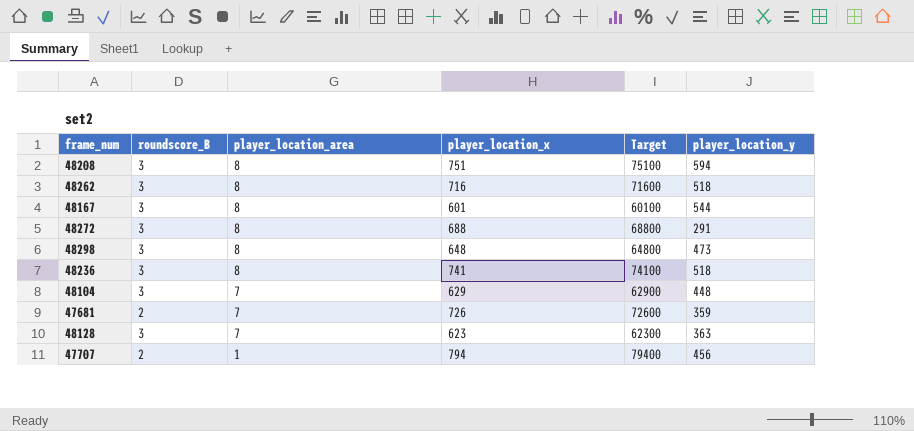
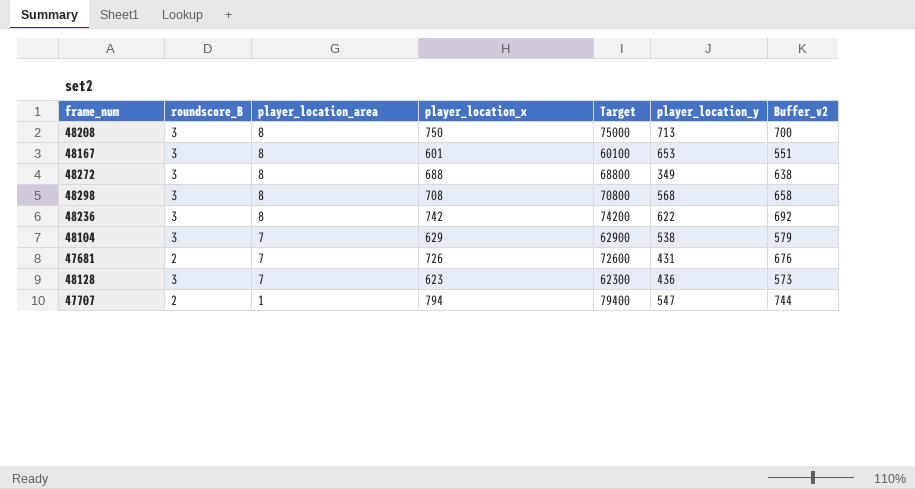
column Buffer_v2 | formula: none -> [player_location_x] - 50
row 48262: 3 | 8 | 716 | 71600 | 518 -> none
48208 | player_location_x: 751 -> 750
48208 | Target: 75100 -> 75000
48208 | player_location_y: 594 -> 713
48167 | player_location_y: 544 -> 653
48272 | player_location_y: 291 -> 349
48298 | player_location_x: 648 -> 708
48298 | Target: 64800 -> 70800
48298 | player_location_y: 473 -> 568
48236 | player_location_x: 741 -> 742
48236 | Target: 74100 -> 74200
48236 | player_location_y: 518 -> 622
48104 | player_location_y: 448 -> 538
47681 | player_location_y: 359 -> 431
48128 | player_location_y: 363 -> 436
47707 | player_location_y: 456 -> 547

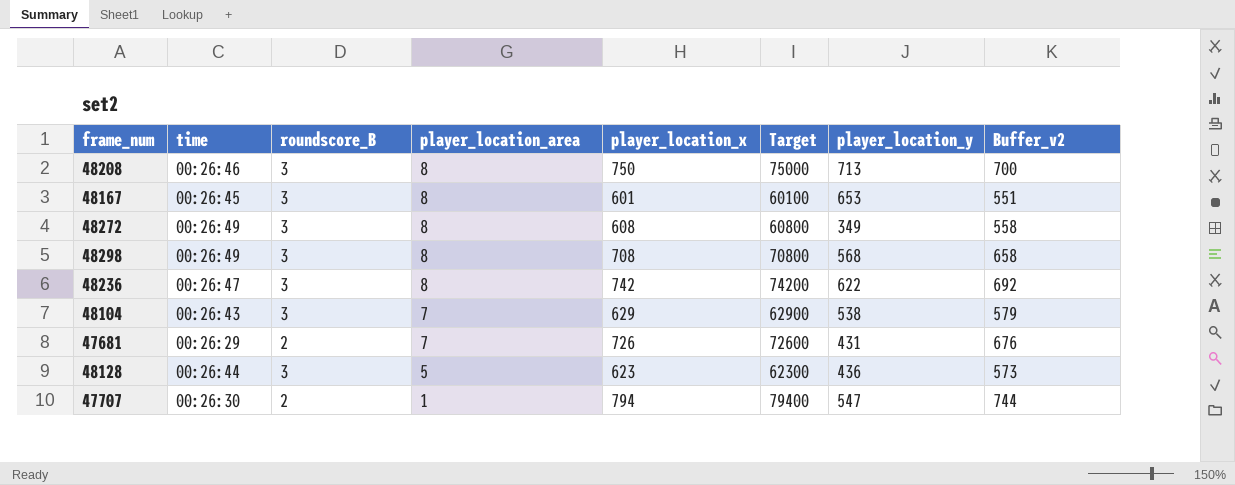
column time | position: none -> 2
48272 | player_location_x: 688 -> 608
48272 | Target: 68800 -> 60800
48272 | Buffer_v2: 638 -> 558
48128 | player_location_area: 7 -> 5

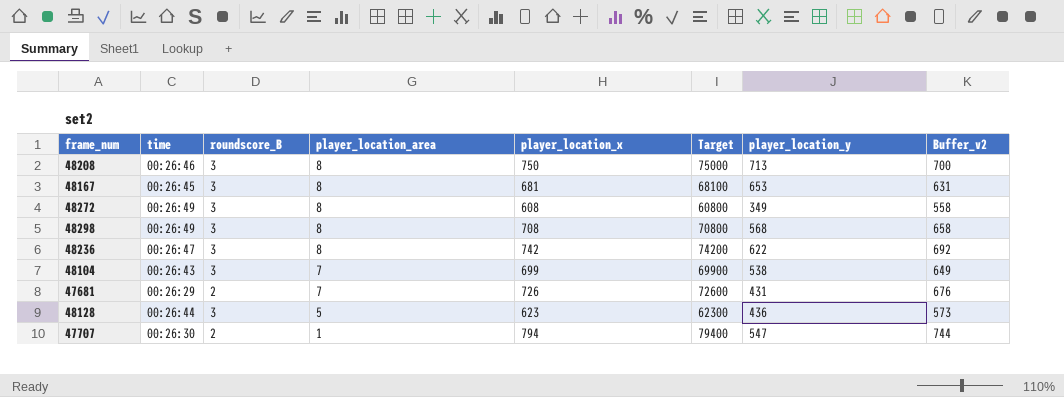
48167 | player_location_x: 601 -> 681
48167 | Target: 60100 -> 68100
48167 | Buffer_v2: 551 -> 631
48104 | player_location_x: 629 -> 699
48104 | Target: 62900 -> 69900
48104 | Buffer_v2: 579 -> 649

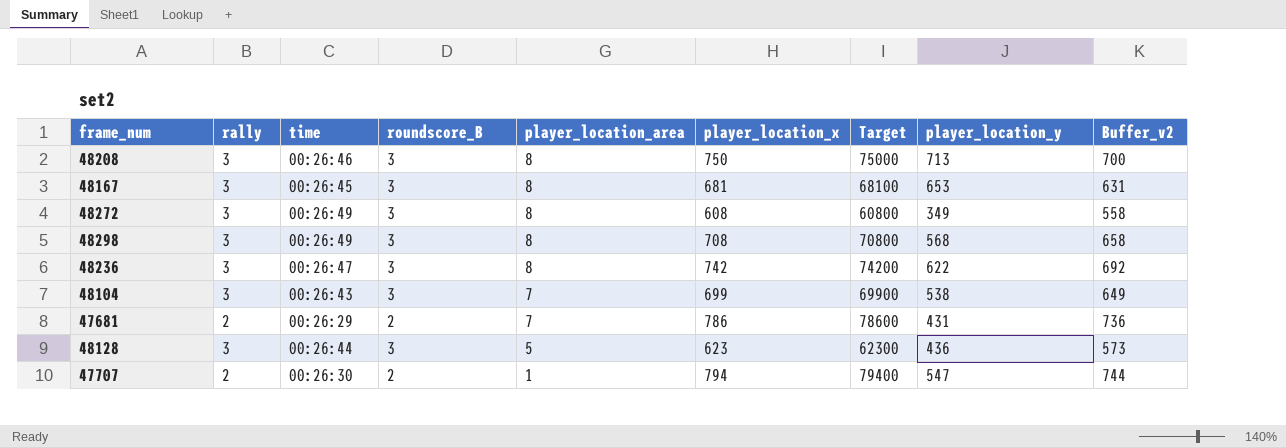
column rally | position: none -> 2
47681 | player_location_x: 726 -> 786
47681 | Target: 72600 -> 78600
47681 | Buffer_v2: 676 -> 736

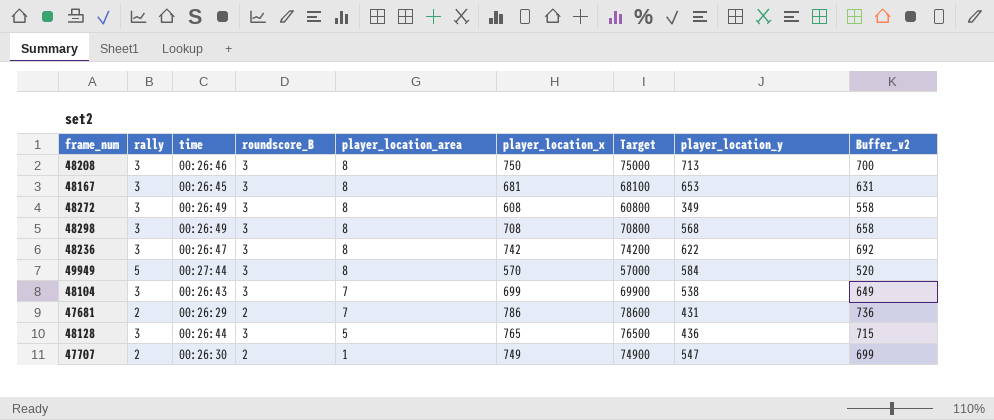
row 49949: none -> 5 | 00:27:44 | 3 | 8 | 570 | 57000 | 584 | 520
48128 | player_location_x: 623 -> 765
48128 | Target: 62300 -> 76500
48128 | Buffer_v2: 573 -> 715
47707 | player_location_x: 794 -> 749
47707 | Target: 79400 -> 74900
47707 | Buffer_v2: 744 -> 699

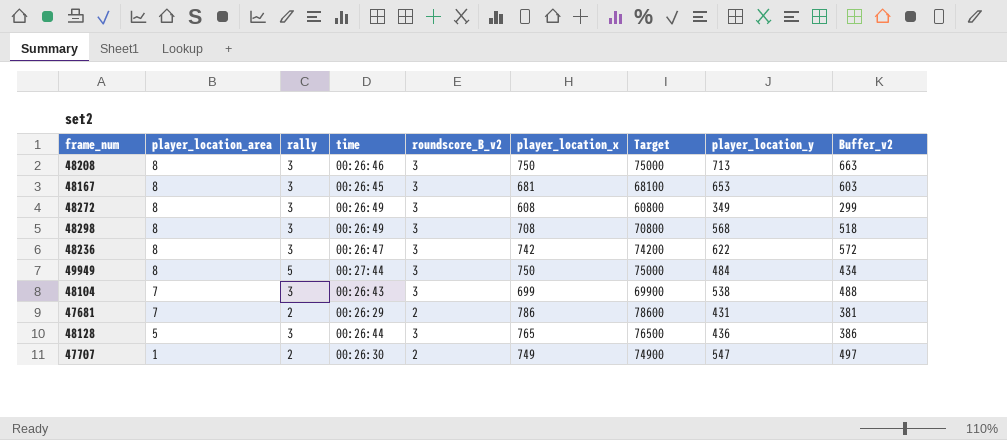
column player_location_area | position: 5 -> 2
column name: roundscore_B -> roundscore_B_v2
column Buffer_v2 | formula: [player_location_x] - 50 -> [player_location_y] - 50
49949 | player_location_x: 570 -> 750
49949 | Target: 57000 -> 75000
49949 | player_location_y: 584 -> 484

